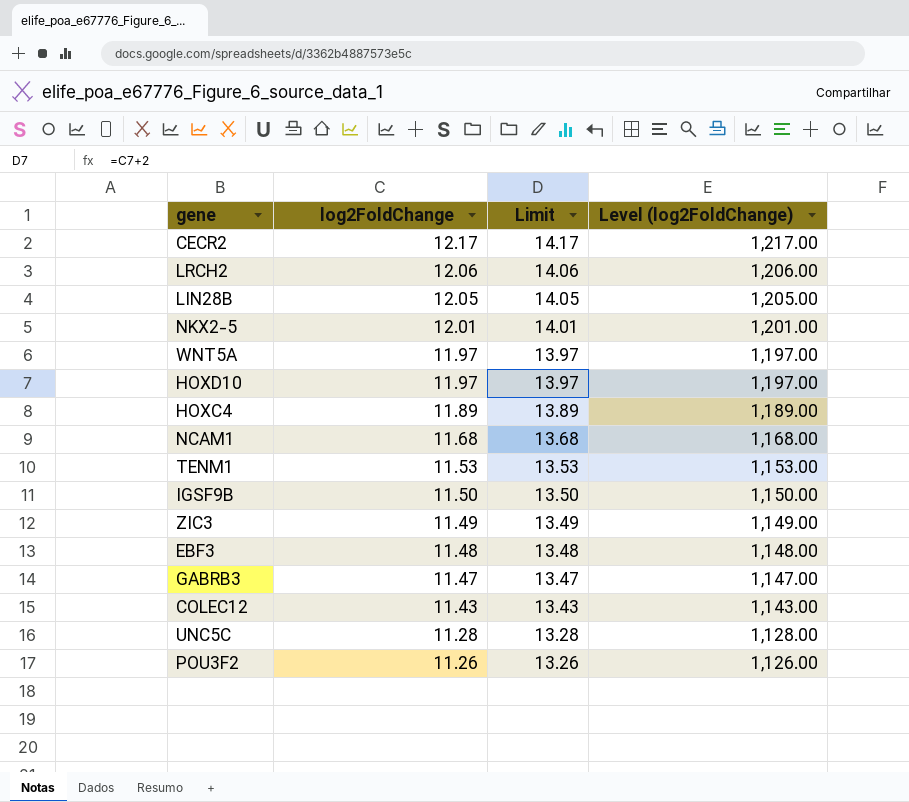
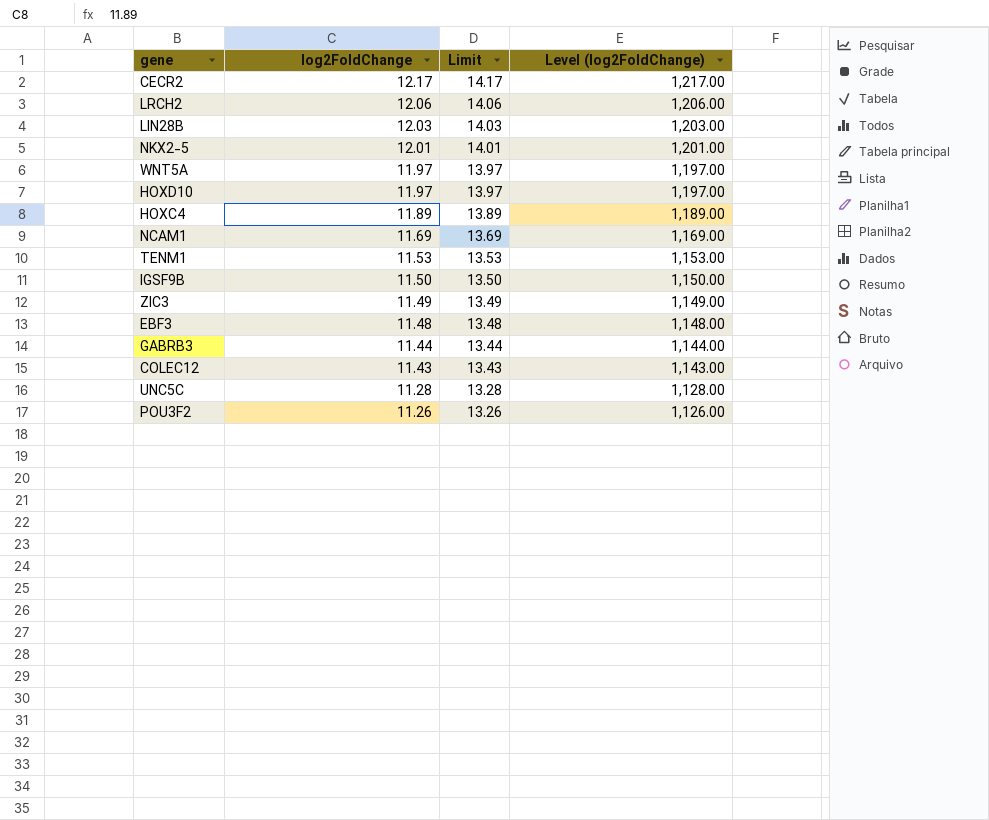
LIN28B | log2FoldChange: 12.05 -> 12.03
LIN28B | Limit: 14.05 -> 14.03
LIN28B | Level (log2FoldChange): 1,205.00 -> 1,203.00
NCAM1 | log2FoldChange: 11.68 -> 11.69
NCAM1 | Limit: 13.68 -> 13.69
NCAM1 | Level (log2FoldChange): 1,168.00 -> 1,169.00
GABRB3 | log2FoldChange: 11.47 -> 11.44
GABRB3 | Limit: 13.47 -> 13.44
GABRB3 | Level (log2FoldChange): 1,147.00 -> 1,144.00

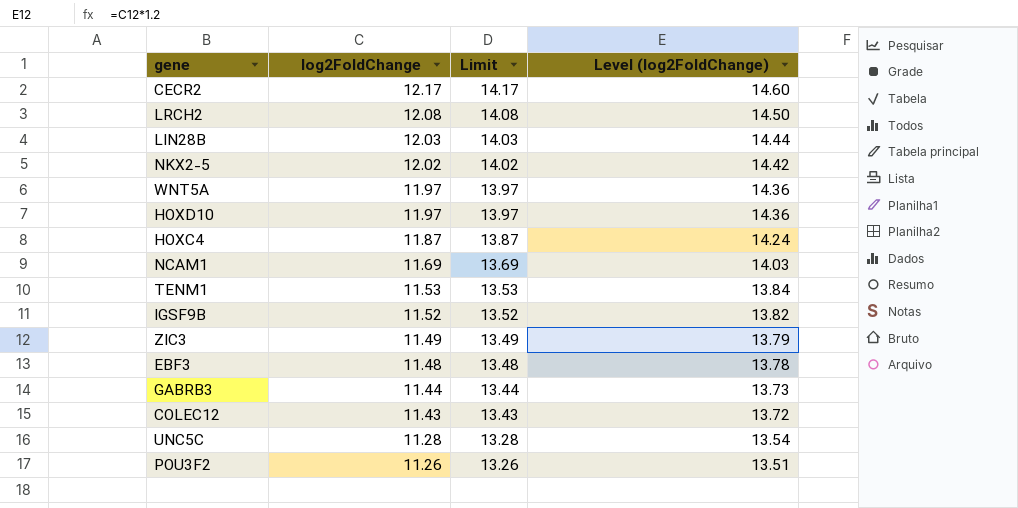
column Level (log2FoldChange) | formula: [log2FoldChange] * 100 -> [log2FoldChange] * 1.2
LRCH2 | log2FoldChange: 12.06 -> 12.08
LRCH2 | Limit: 14.06 -> 14.08
NKX2-5 | log2FoldChange: 12.01 -> 12.02
NKX2-5 | Limit: 14.01 -> 14.02
HOXC4 | log2FoldChange: 11.89 -> 11.87
HOXC4 | Limit: 13.89 -> 13.87
IGSF9B | log2FoldChange: 11.50 -> 11.52
IGSF9B | Limit: 13.50 -> 13.52

